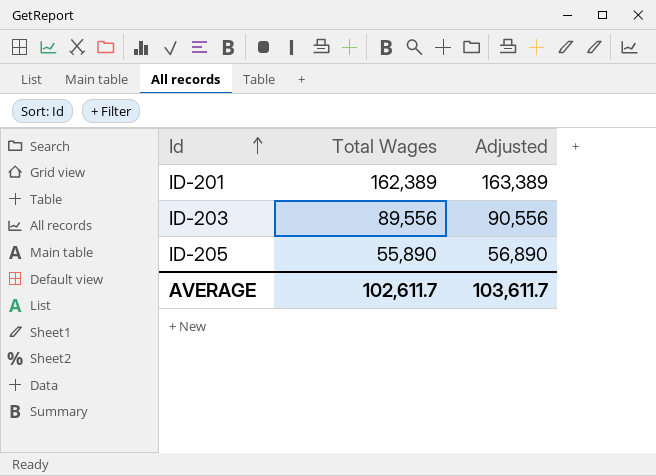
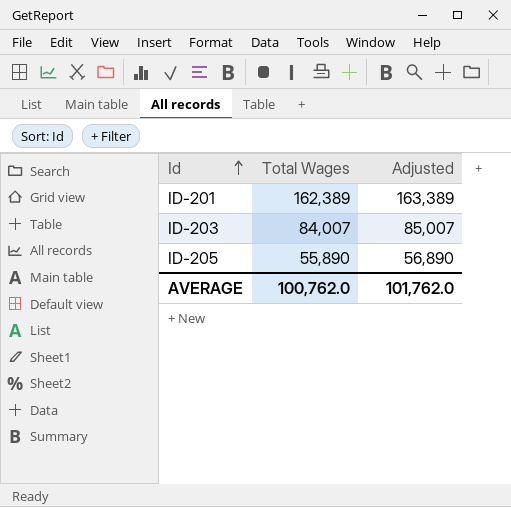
ID-203 | Total Wages: 89,556 -> 84,007
ID-203 | Adjusted: 90,556 -> 85,007
AVERAGE | Total Wages: 102,611.7 -> 100,762.0
AVERAGE | Adjusted: 103,611.7 -> 101,762.0

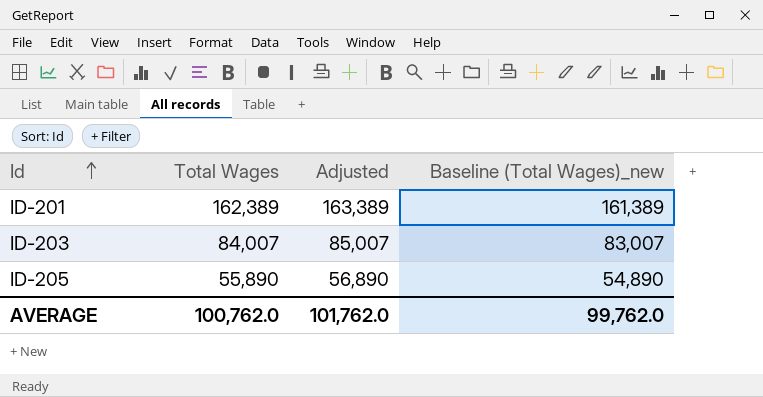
column Baseline (Total Wages)_new | formula: none -> [Total Wages] - 1000

